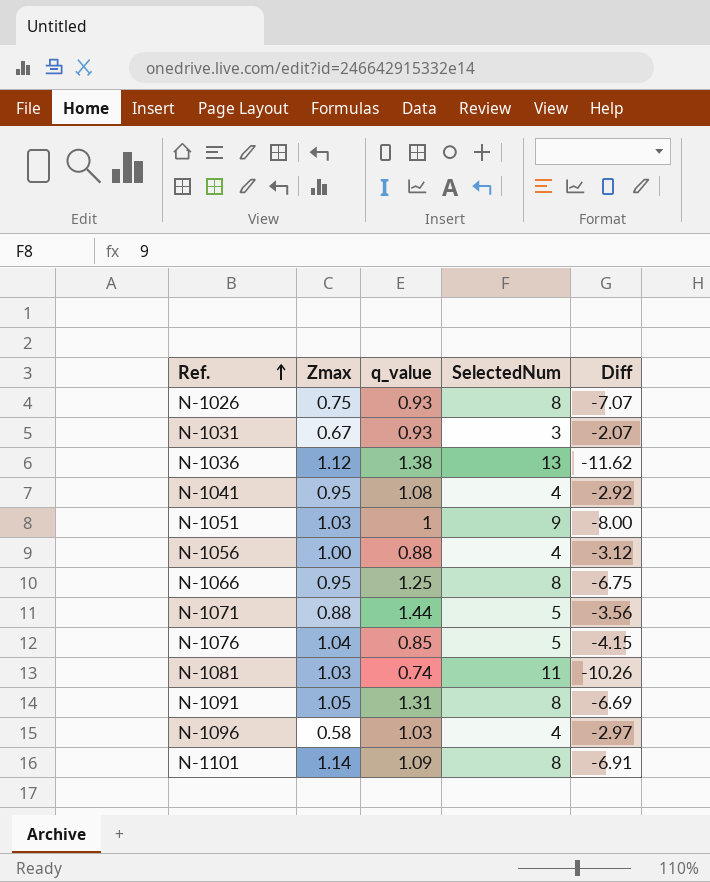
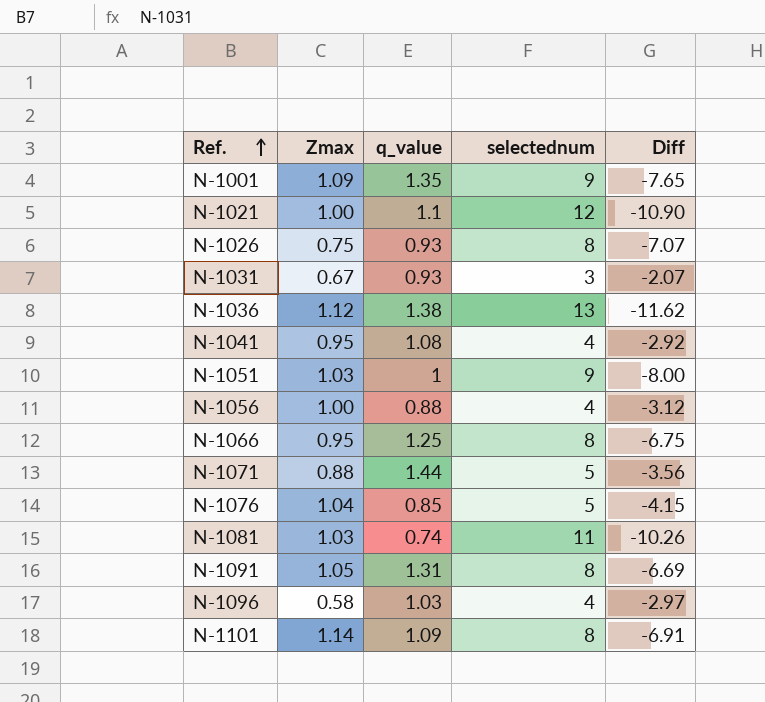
column name: SelectedNum -> selectednum
row N-1001: none -> 1.09 | 1.35 | 9 | -7.65
row N-1021: none -> 1.00 | 1.1 | 12 | -10.90

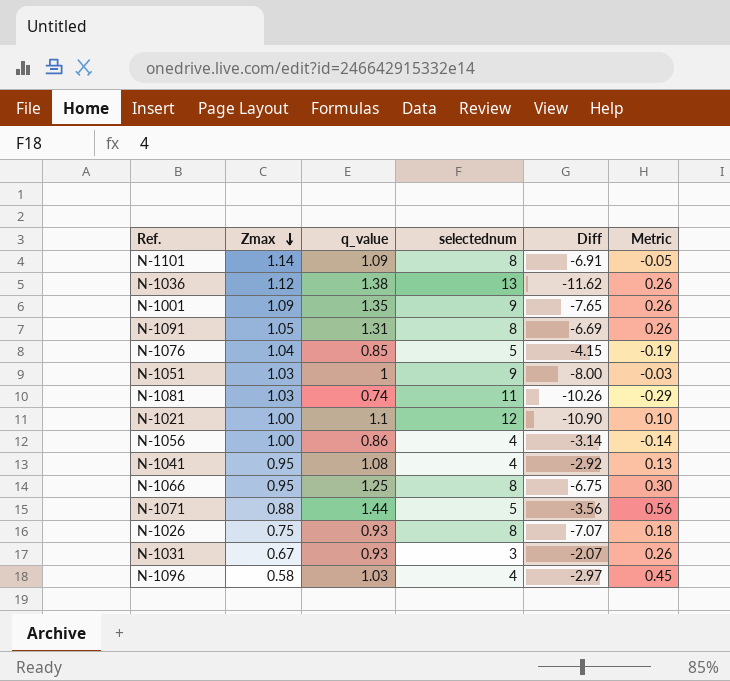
row order: Ref. ascending -> Zmax descending
column Metric | formula: none -> [q_value] - [Zmax]
N-1056 | q_value: 0.88 -> 0.86
N-1056 | Diff: -3.12 -> -3.14

